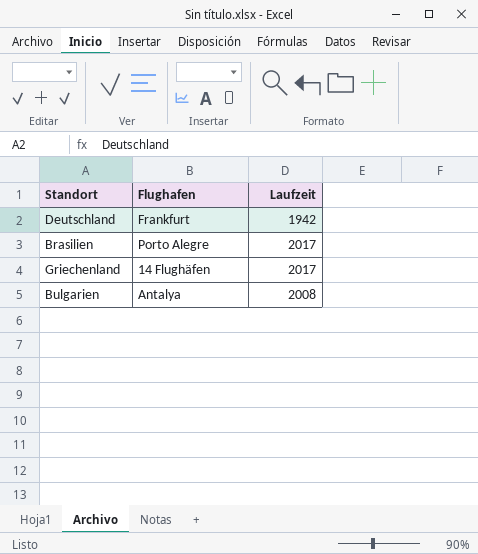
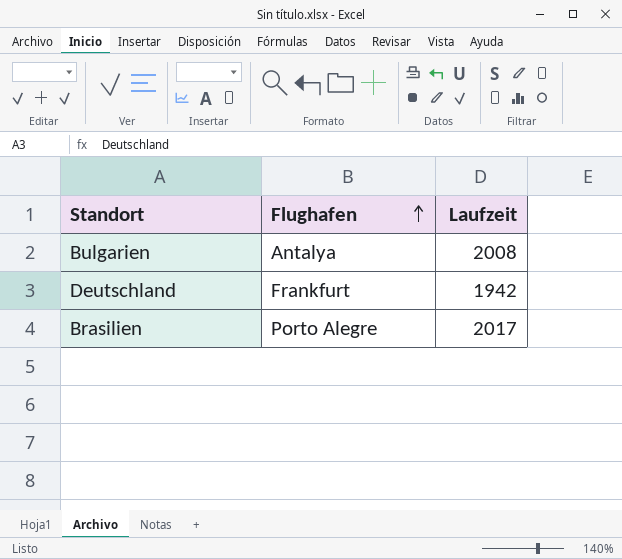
row order: none -> Flughafen ascending
row Griechenland: 14 Flughäfen | 2017 -> none

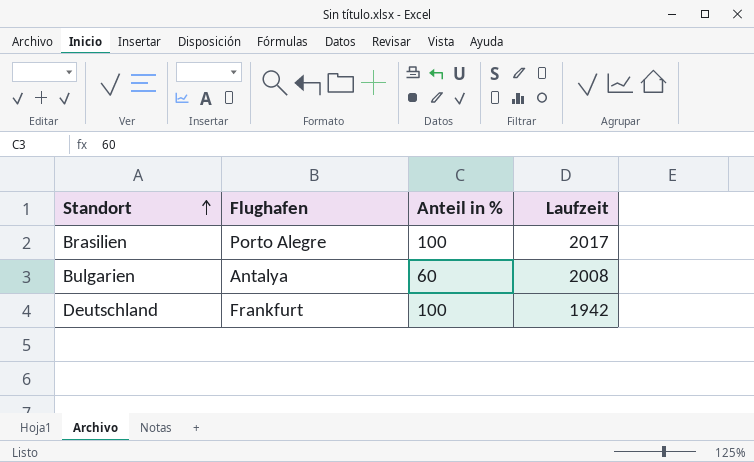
row order: Flughafen ascending -> Standort ascending
column Anteil in % | position: none -> 3

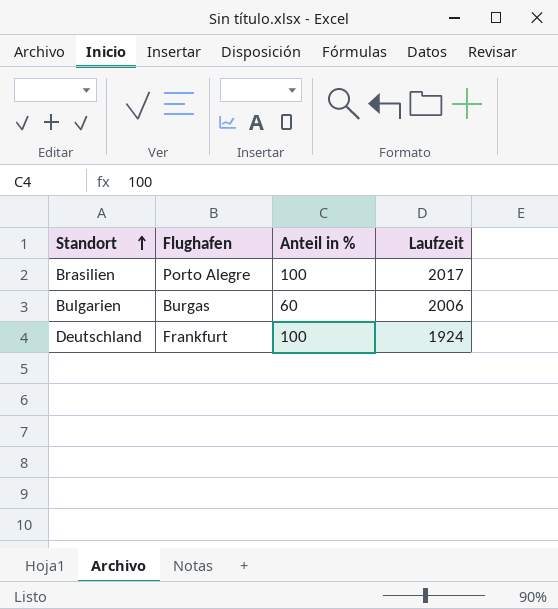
Bulgarien | Flughafen: Antalya -> Burgas
Bulgarien | Laufzeit: 2008 -> 2006
Deutschland | Laufzeit: 1942 -> 1924

